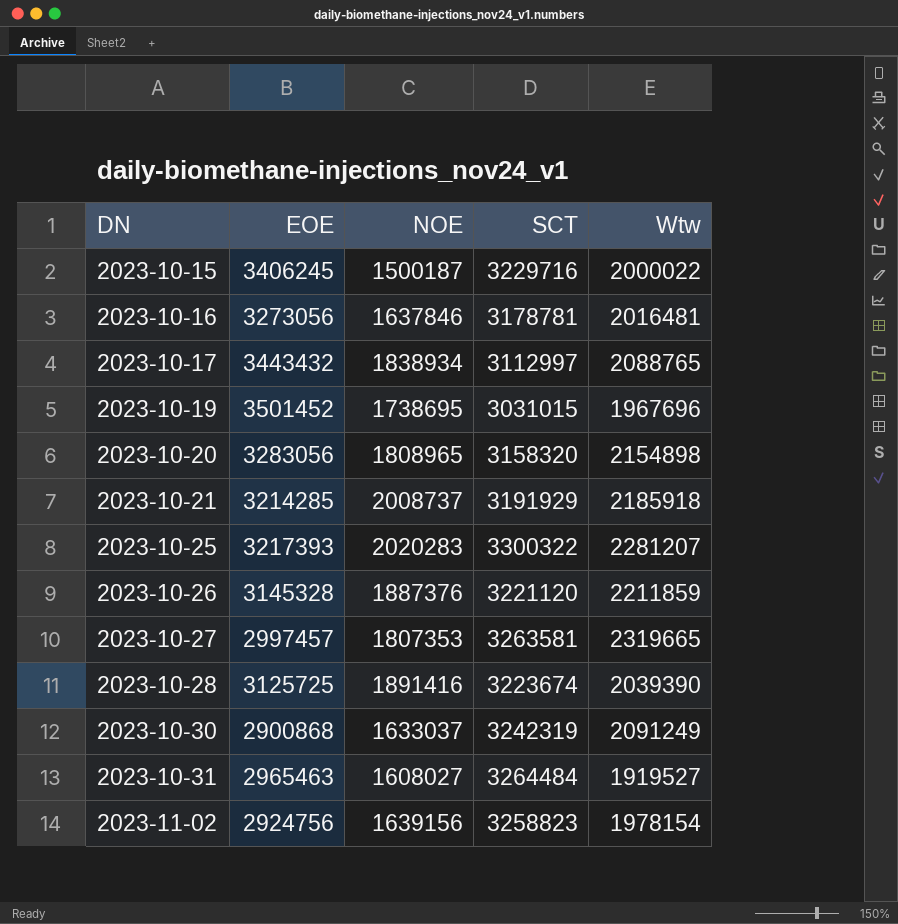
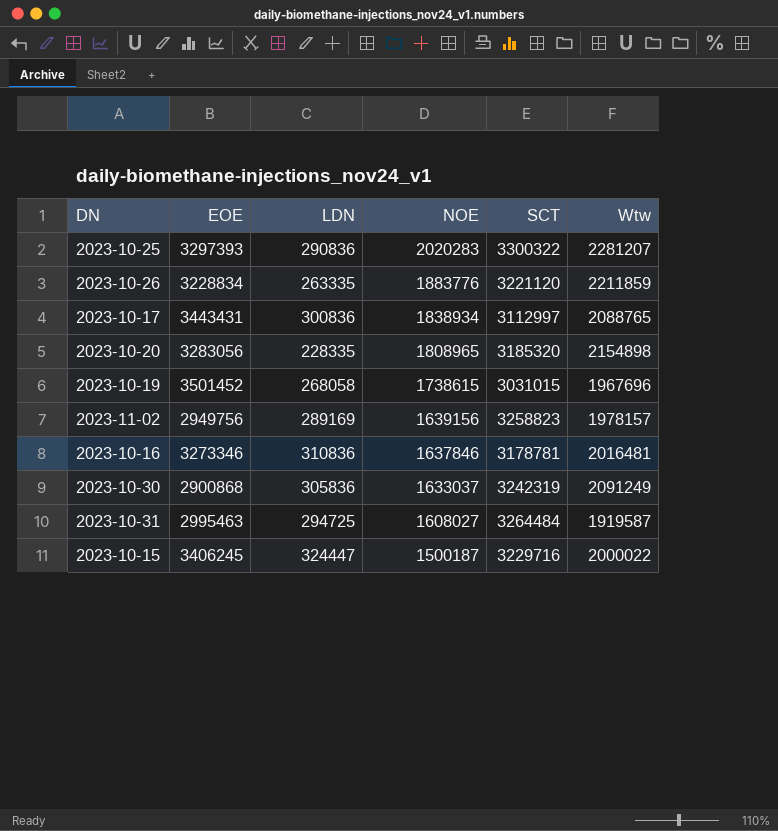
row order: DN ascending -> NOE descending
column LDN | position: none -> 3
row 2023-10-21: 3214285 | 2008737 | 3191929 | 2185918 -> none
row 2023-10-27: 2997457 | 1807353 | 3263581 | 2319665 -> none
row 2023-10-28: 3125725 | 1891416 | 3223674 | 2039390 -> none
2023-10-25 | EOE: 3217393 -> 3297393
2023-10-26 | EOE: 3145328 -> 3228834
2023-10-26 | NOE: 1887376 -> 1883776
2023-10-17 | EOE: 3443432 -> 3443431
2023-10-20 | SCT: 3158320 -> 3185320
2023-10-19 | NOE: 1738695 -> 1738615
2023-11-02 | EOE: 2924756 -> 2949756
2023-11-02 | Wtw: 1978154 -> 1978157
2023-10-16 | EOE: 3273056 -> 3273346
2023-10-31 | EOE: 2965463 -> 2995463
2023-10-31 | Wtw: 1919527 -> 1919587

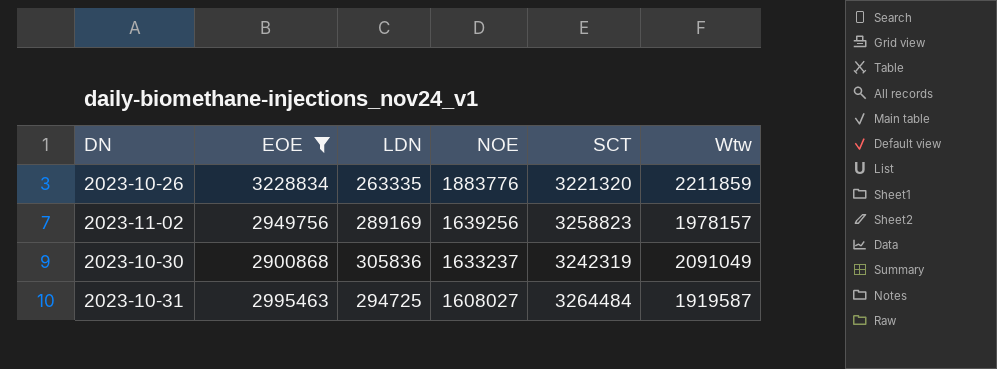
filter: none -> EOE <= 3228834
2023-10-26 | SCT: 3221120 -> 3221320
2023-11-02 | NOE: 1639156 -> 1639256
2023-10-30 | NOE: 1633037 -> 1633237
2023-10-30 | Wtw: 2091249 -> 2091049

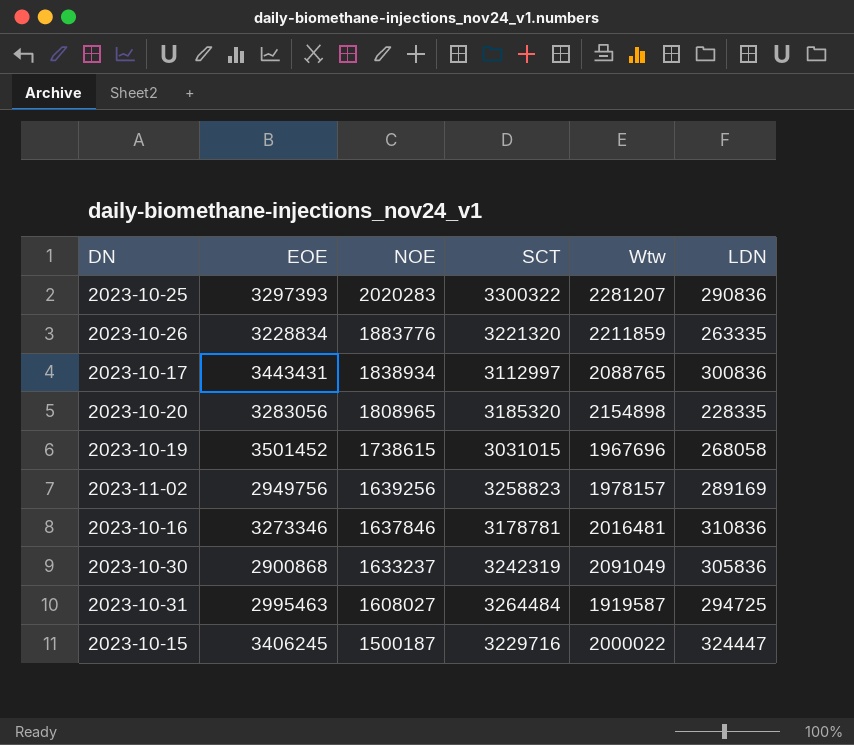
filter: EOE <= 3228834 -> none
column LDN | position: 3 -> 6

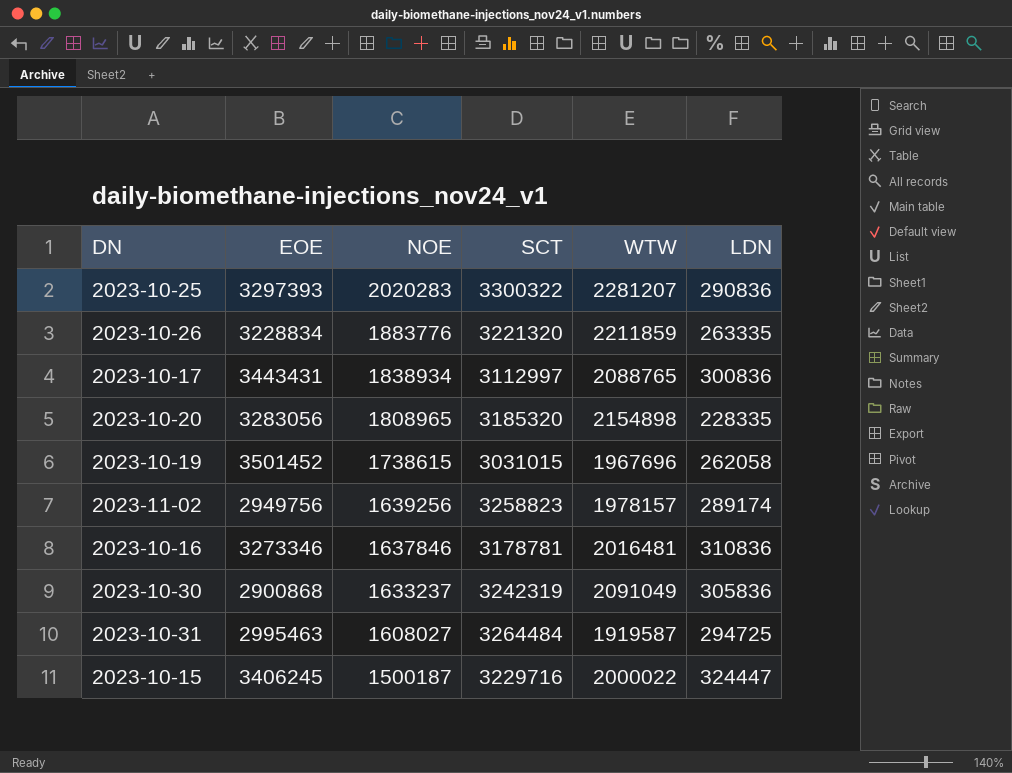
column name: Wtw -> WTW
2023-10-19 | LDN: 268058 -> 262058
2023-11-02 | LDN: 289169 -> 289174

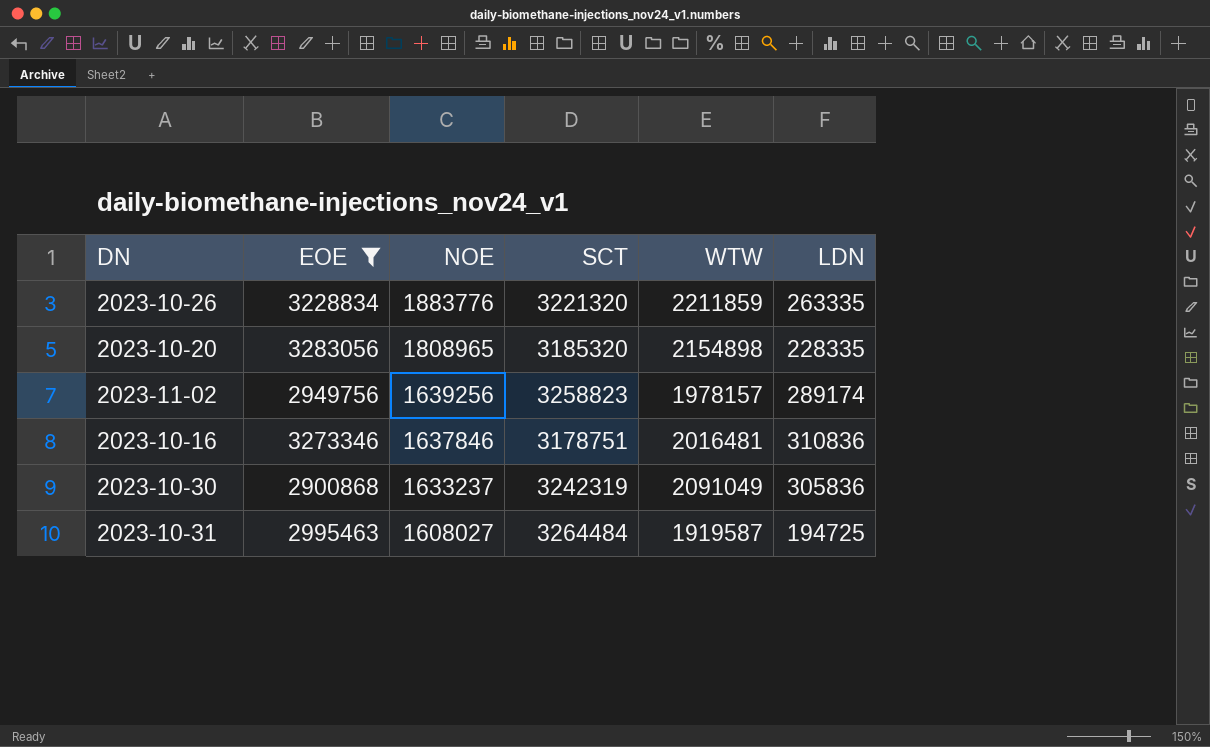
filter: none -> EOE <= 3283056
2023-10-16 | SCT: 3178781 -> 3178751
2023-10-31 | LDN: 294725 -> 194725

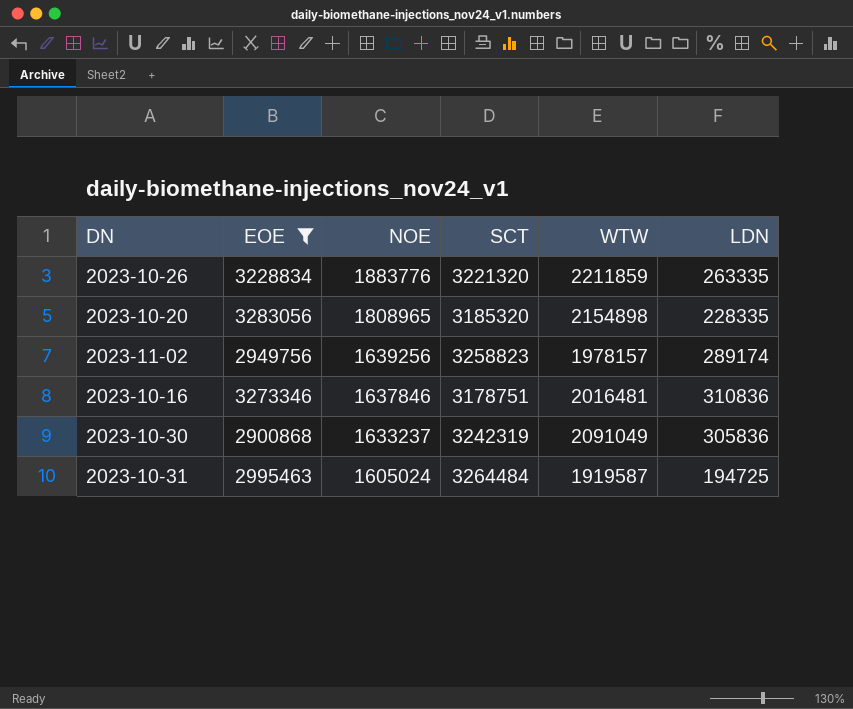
2023-10-31 | NOE: 1608027 -> 1605024

